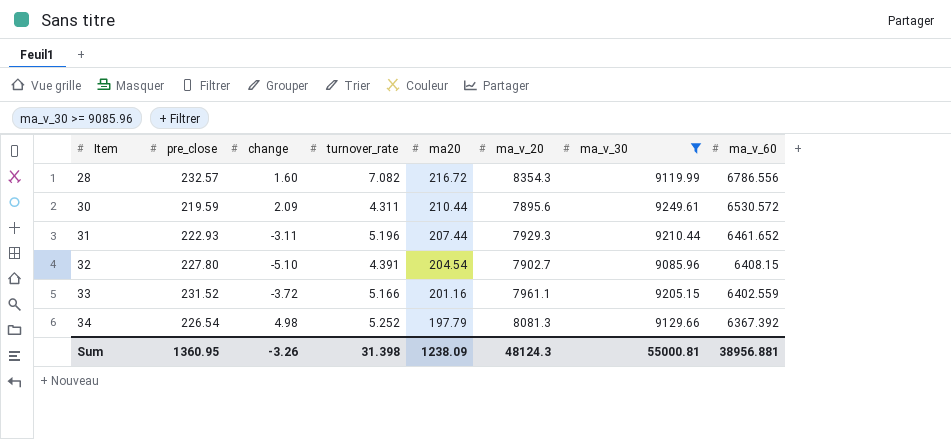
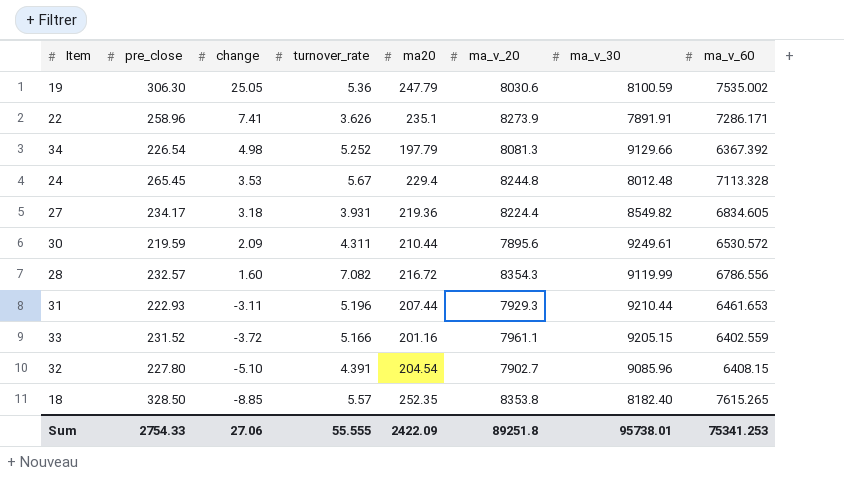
filter: ma_v_30 >= 9085.96 -> none
row order: Item ascending -> change descending
31 | ma_v_60: 6461.652 -> 6461.653
Sum | pre_close: 1360.95 -> 2754.33
Sum | change: -3.26 -> 27.06
Sum | turnover_rate: 31.398 -> 55.555
Sum | ma20: 1238.09 -> 2422.09
Sum | ma_v_20: 48124.3 -> 89251.8
Sum | ma_v_30: 55000.81 -> 95738.01
Sum | ma_v_60: 38956.881 -> 75341.253

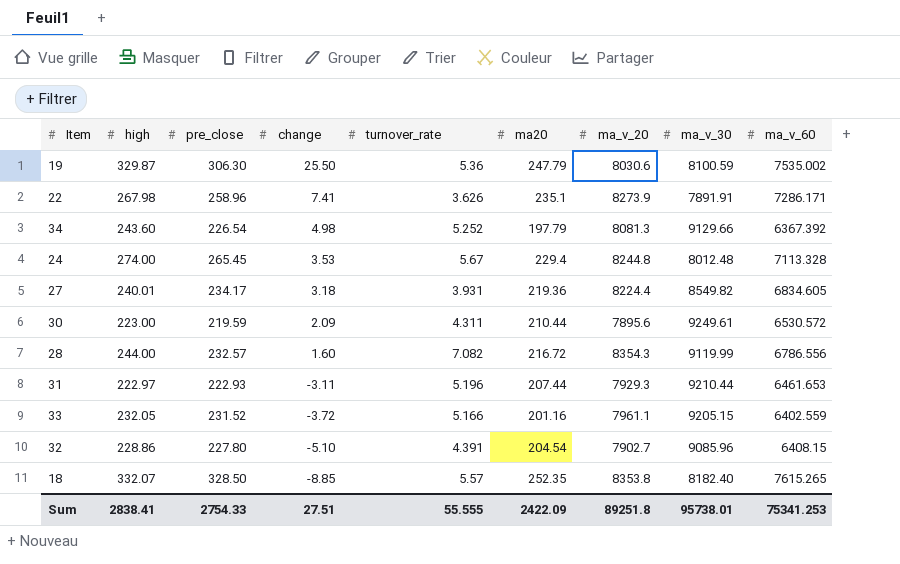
column high | position: none -> 2
19 | change: 25.05 -> 25.50
Sum | change: 27.06 -> 27.51

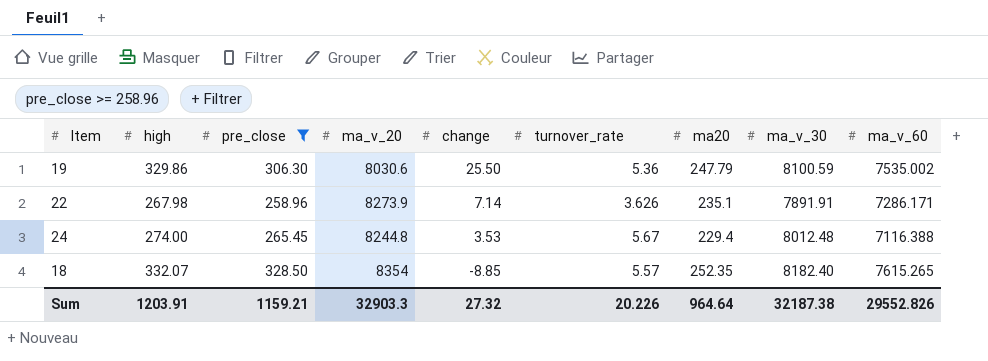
filter: none -> pre_close >= 258.96
column ma_v_20 | position: 7 -> 4
19 | high: 329.87 -> 329.86
22 | change: 7.41 -> 7.14
24 | ma_v_60: 7113.328 -> 7116.388
18 | ma_v_20: 8353.8 -> 8354
Sum | high: 2838.41 -> 1203.91
Sum | pre_close: 2754.33 -> 1159.21
Sum | ma_v_20: 89251.8 -> 32903.3
Sum | change: 27.51 -> 27.32
Sum | turnover_rate: 55.555 -> 20.226
Sum | ma20: 2422.09 -> 964.64
Sum | ma_v_30: 95738.01 -> 32187.38
Sum | ma_v_60: 75341.253 -> 29552.826

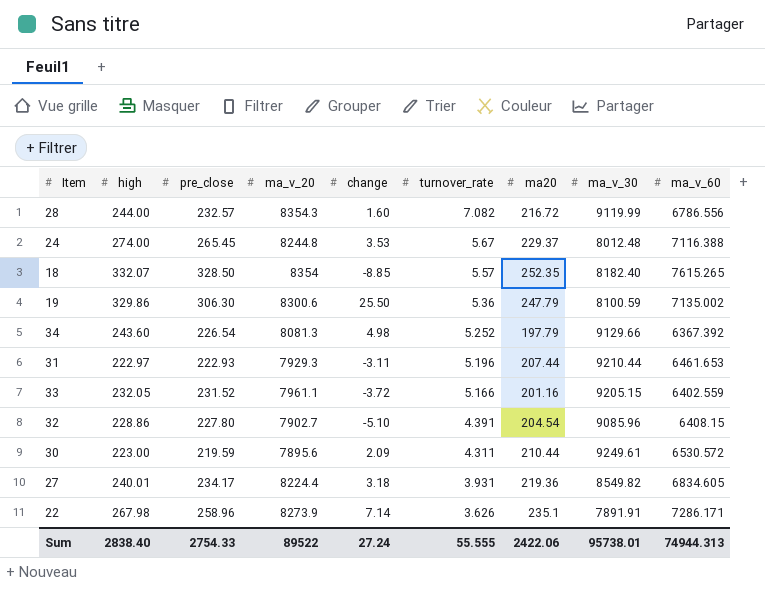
filter: pre_close >= 258.96 -> none
row order: change descending -> turnover_rate descending
24 | ma20: 229.4 -> 229.37
19 | ma_v_20: 8030.6 -> 8300.6
19 | ma_v_60: 7535.002 -> 7135.002
Sum | high: 1203.91 -> 2838.40
Sum | pre_close: 1159.21 -> 2754.33
Sum | ma_v_20: 32903.3 -> 89522
Sum | change: 27.32 -> 27.24
Sum | turnover_rate: 20.226 -> 55.555
Sum | ma20: 964.64 -> 2422.06
Sum | ma_v_30: 32187.38 -> 95738.01
Sum | ma_v_60: 29552.826 -> 74944.313

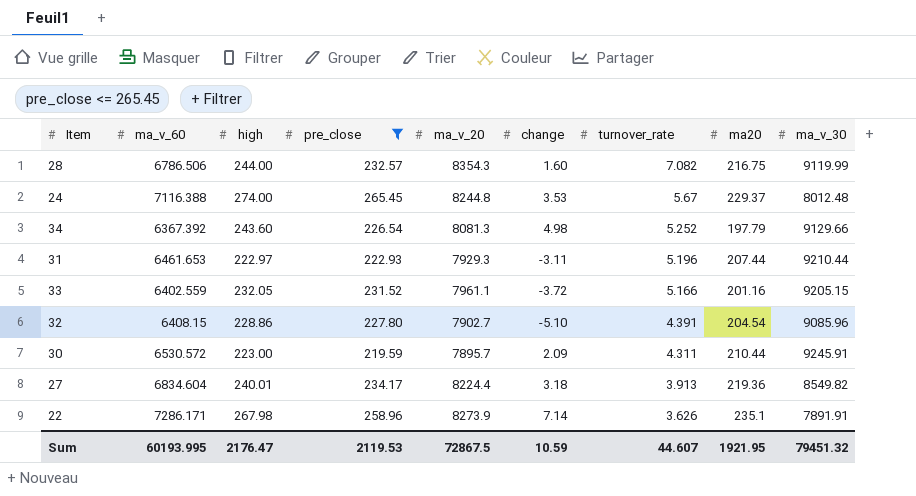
filter: none -> pre_close <= 265.45
column ma_v_60 | position: 9 -> 2
28 | ma_v_60: 6786.556 -> 6786.506
28 | ma20: 216.72 -> 216.75
30 | ma_v_20: 7895.6 -> 7895.7
30 | ma_v_30: 9249.61 -> 9245.91
27 | ma_v_60: 6834.605 -> 6834.604
27 | turnover_rate: 3.931 -> 3.913
Sum | ma_v_60: 74944.313 -> 60193.995
Sum | high: 2838.40 -> 2176.47
Sum | pre_close: 2754.33 -> 2119.53
Sum | ma_v_20: 89522 -> 72867.5
Sum | change: 27.24 -> 10.59
Sum | turnover_rate: 55.555 -> 44.607
Sum | ma20: 2422.06 -> 1921.95
Sum | ma_v_30: 95738.01 -> 79451.32

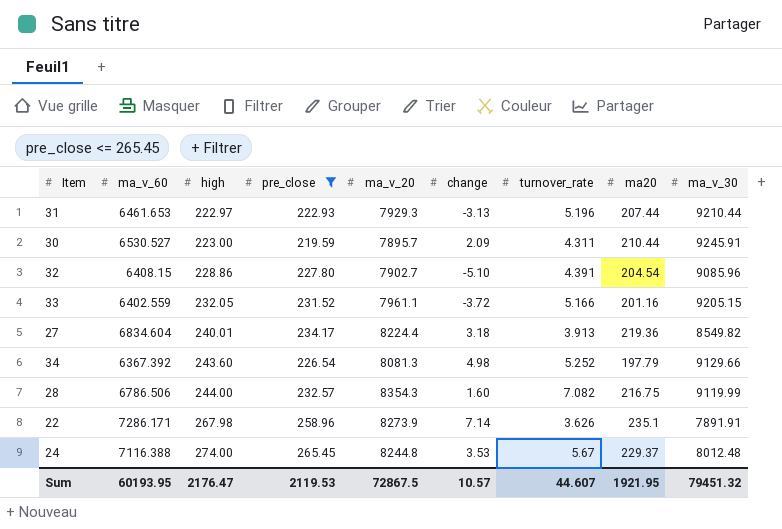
row order: turnover_rate descending -> high ascending
31 | change: -3.11 -> -3.13
30 | ma_v_60: 6530.572 -> 6530.527
Sum | ma_v_60: 60193.995 -> 60193.95
Sum | change: 10.59 -> 10.57

